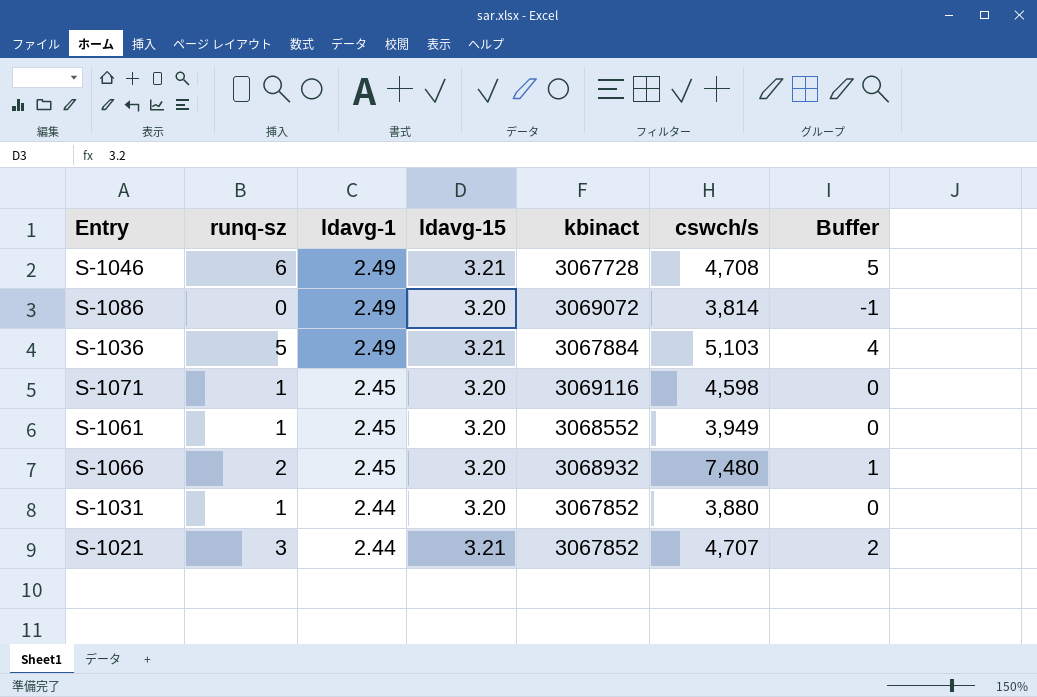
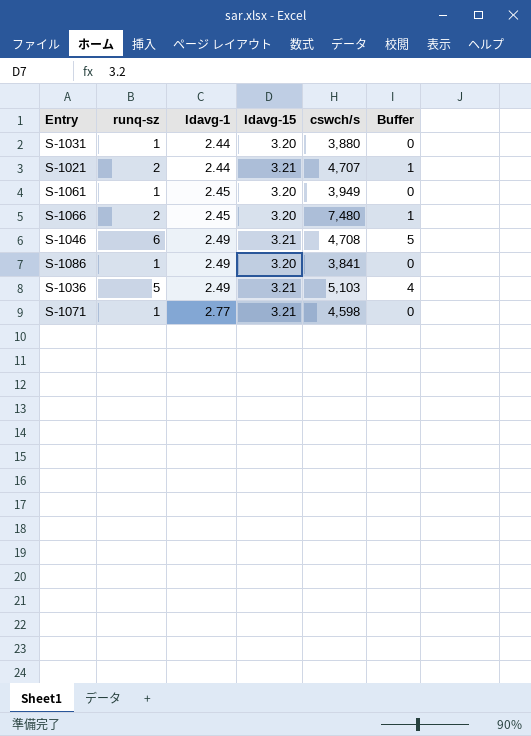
row order: ldavg-1 descending -> ldavg-1 ascending
column kbinact | position: 5 -> none
S-1021 | runq-sz: 3 -> 2
S-1021 | Buffer: 2 -> 1
S-1086 | runq-sz: 0 -> 1
S-1086 | cswch/s: 3,814 -> 3,841
S-1086 | Buffer: -1 -> 0
S-1071 | ldavg-1: 2.45 -> 2.77
S-1071 | ldavg-15: 3.20 -> 3.21

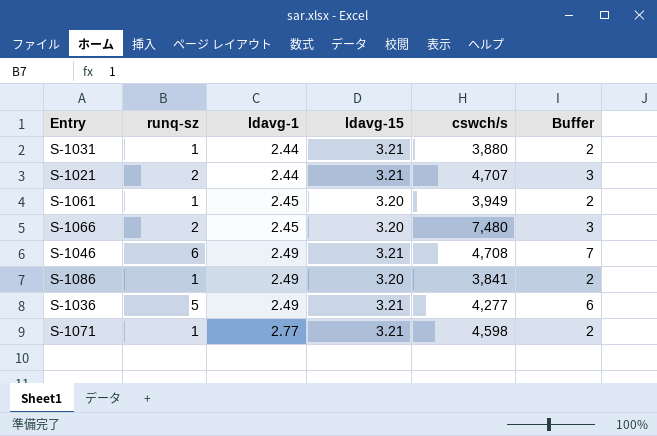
column Buffer | formula: [runq-sz] - 1 -> [runq-sz] + 1
S-1031 | ldavg-15: 3.20 -> 3.21
S-1036 | cswch/s: 5,103 -> 4,277

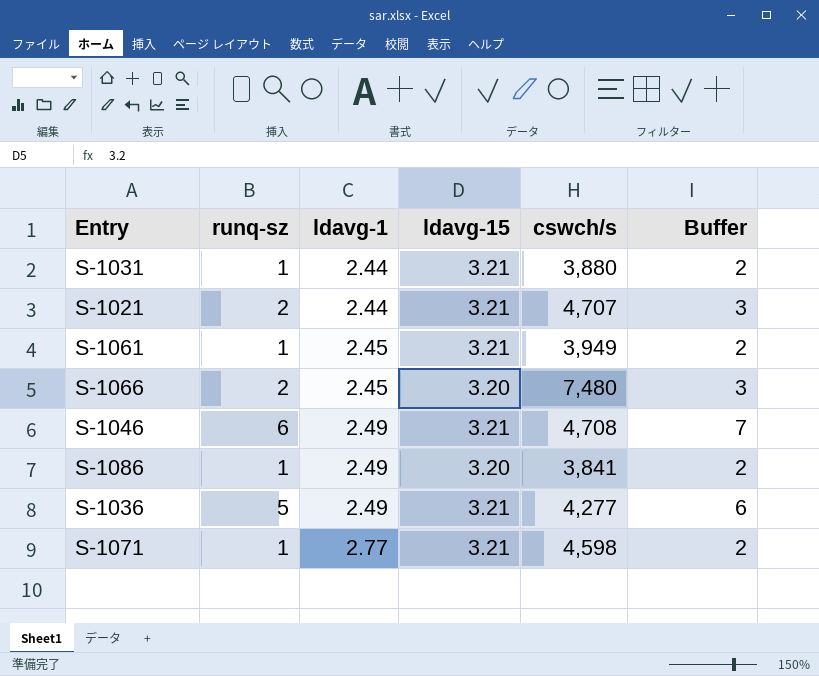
S-1061 | ldavg-15: 3.20 -> 3.21

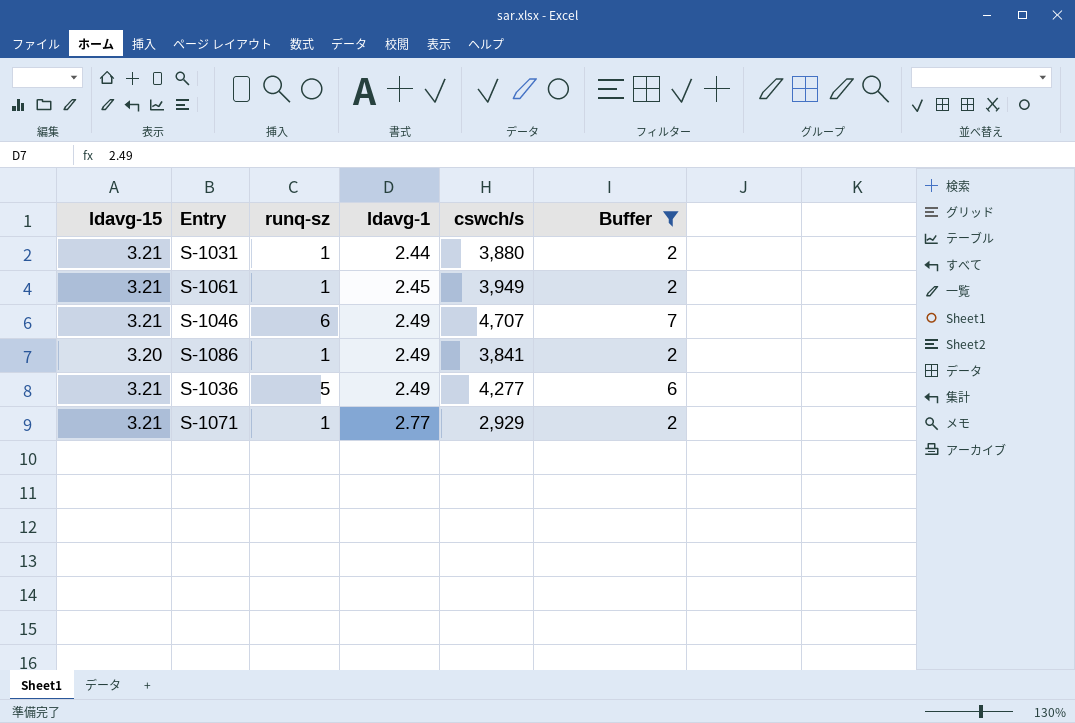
filter: none -> Buffer != 3
column ldavg-15 | position: 4 -> 1
S-1046 | cswch/s: 4,708 -> 4,707
S-1071 | cswch/s: 4,598 -> 2,929

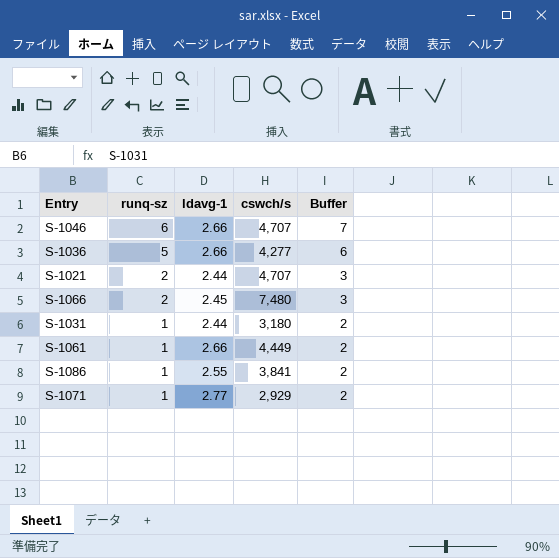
filter: Buffer != 3 -> none
row order: ldavg-1 ascending -> runq-sz descending
column ldavg-15 | position: 1 -> none
S-1046 | ldavg-1: 2.49 -> 2.66
S-1036 | ldavg-1: 2.49 -> 2.66
S-1031 | cswch/s: 3,880 -> 3,180
S-1061 | ldavg-1: 2.45 -> 2.66
S-1061 | cswch/s: 3,949 -> 4,449
S-1086 | ldavg-1: 2.49 -> 2.55

